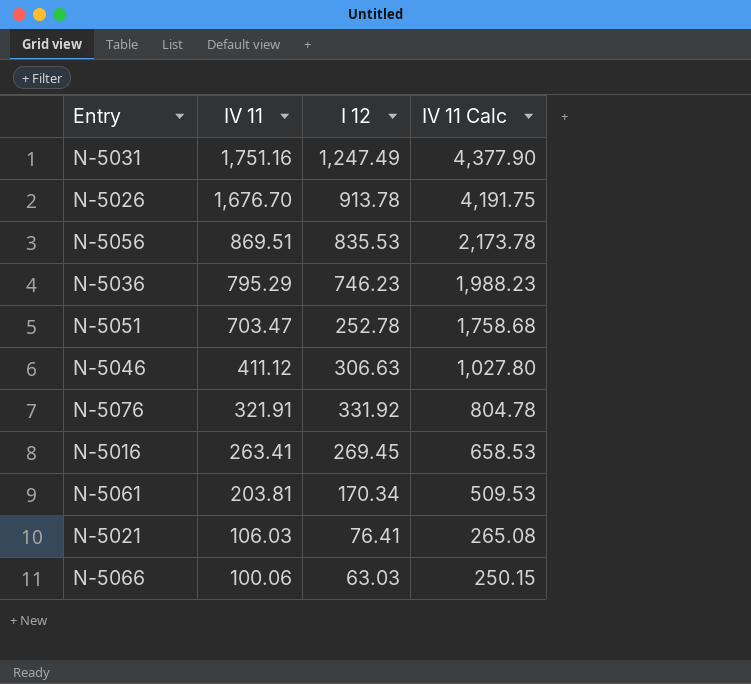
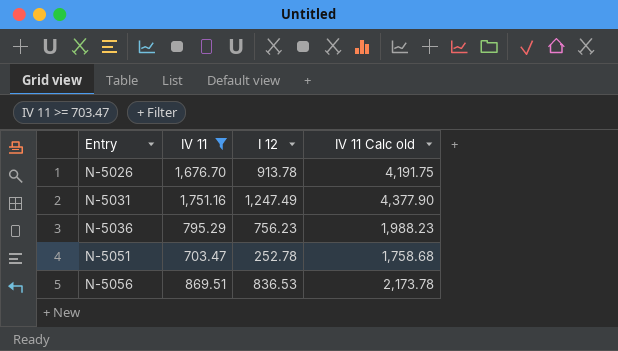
filter: none -> IV 11 >= 703.47
row order: IV 11 descending -> Entry ascending
column name: IV 11 Calc -> IV 11 Calc old
N-5036 | I 12: 746.23 -> 756.23
N-5056 | I 12: 835.53 -> 836.53

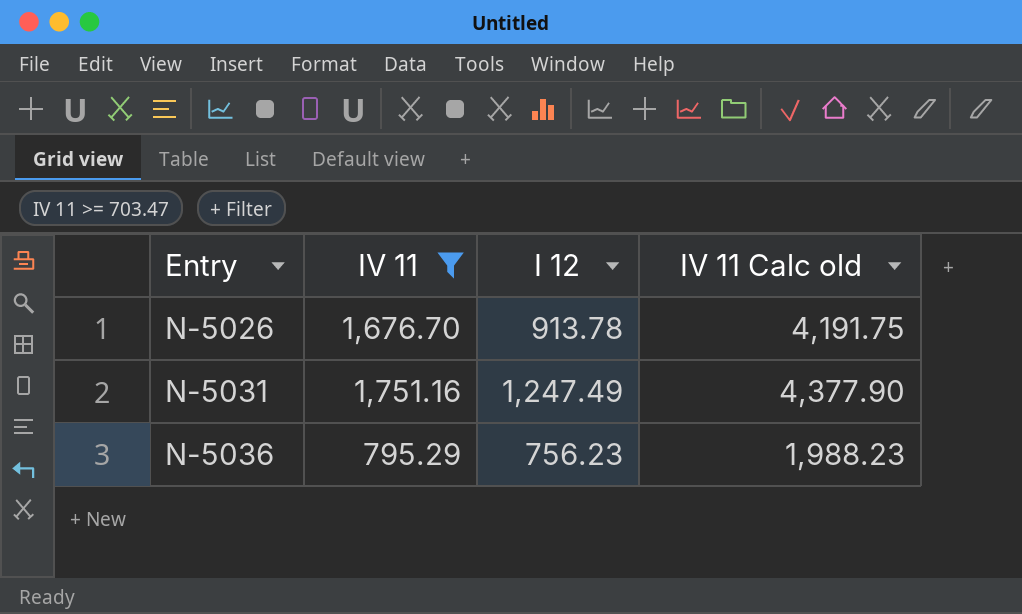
row N-5051: 703.47 | 252.78 | 1,758.68 -> none
row N-5056: 869.51 | 836.53 | 2,173.78 -> none

